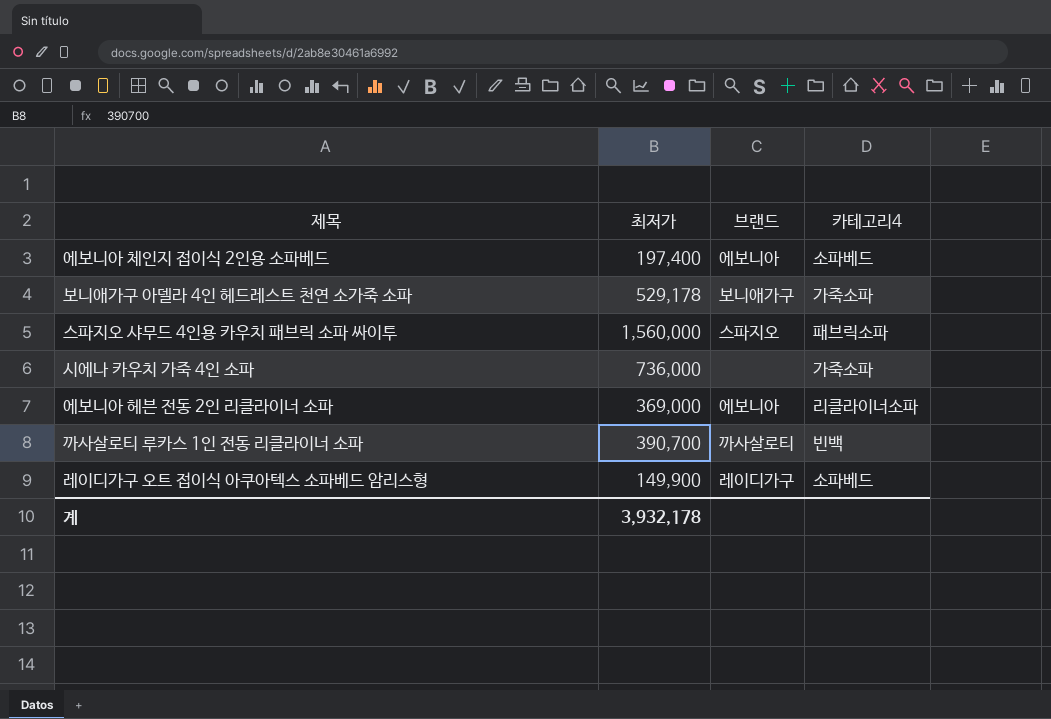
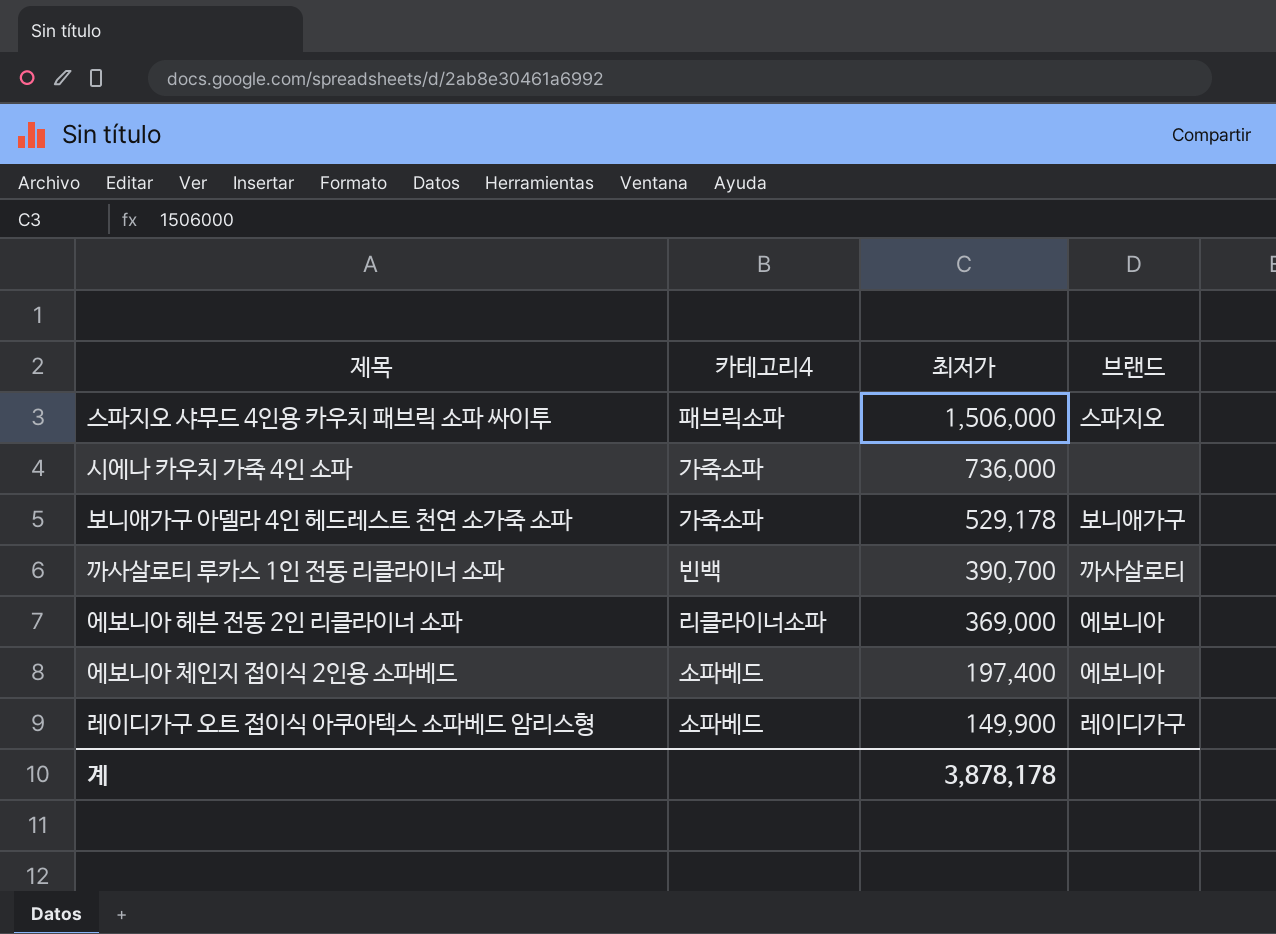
row order: none -> 최저가 descending
column 카테고리4 | position: 4 -> 2
스파지오 샤무드 4인용 카우치 패브릭 소파 싸이투 | 최저가: 1,560,000 -> 1,506,000
계 | 최저가: 3,932,178 -> 3,878,178

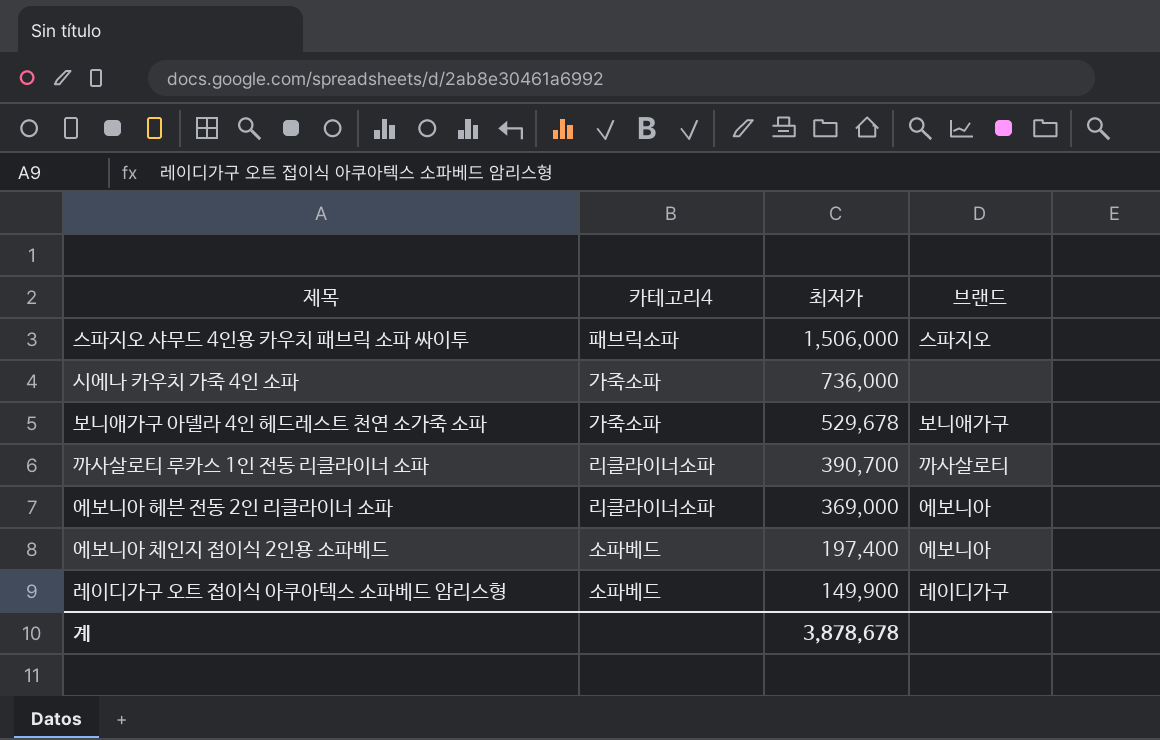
보니애가구 아델라 4인 헤드레스트 천연 소가죽 소파 | 최저가: 529,178 -> 529,678
까사살로티 루카스 1인 전동 리클라이너 소파 | 카테고리4: 빈백 -> 리클라이너소파
계 | 최저가: 3,878,178 -> 3,878,678

